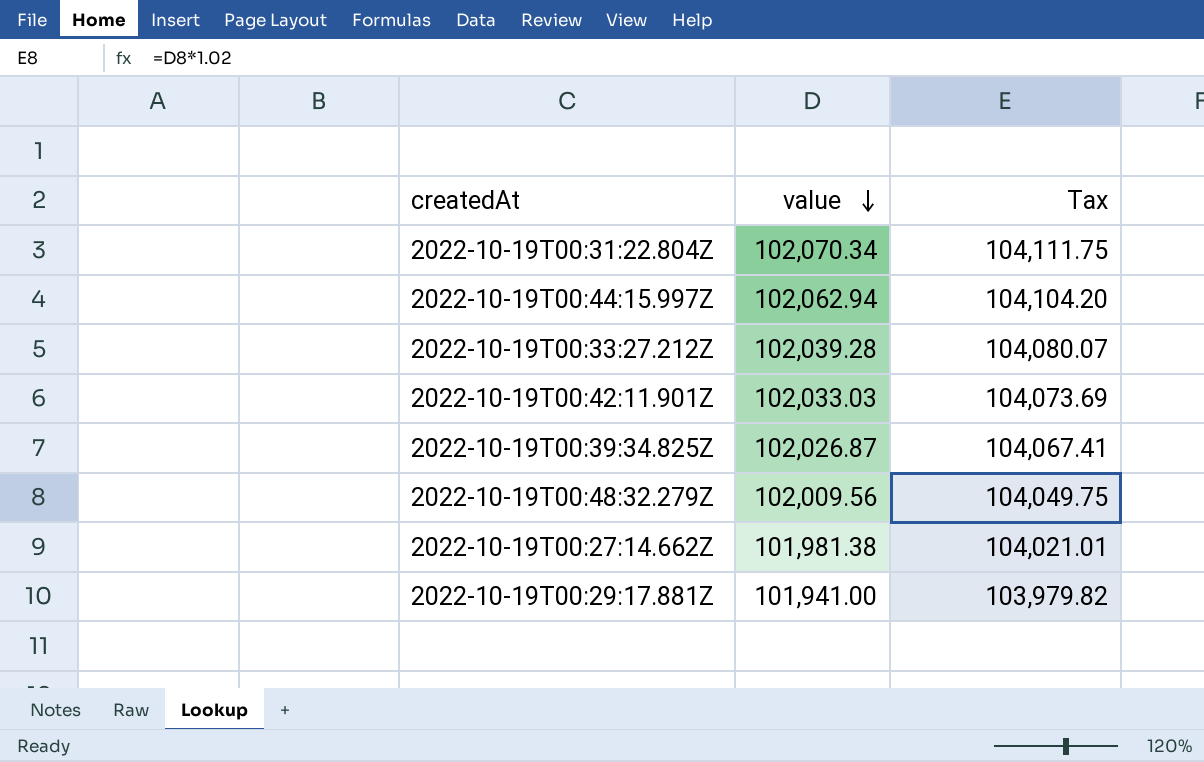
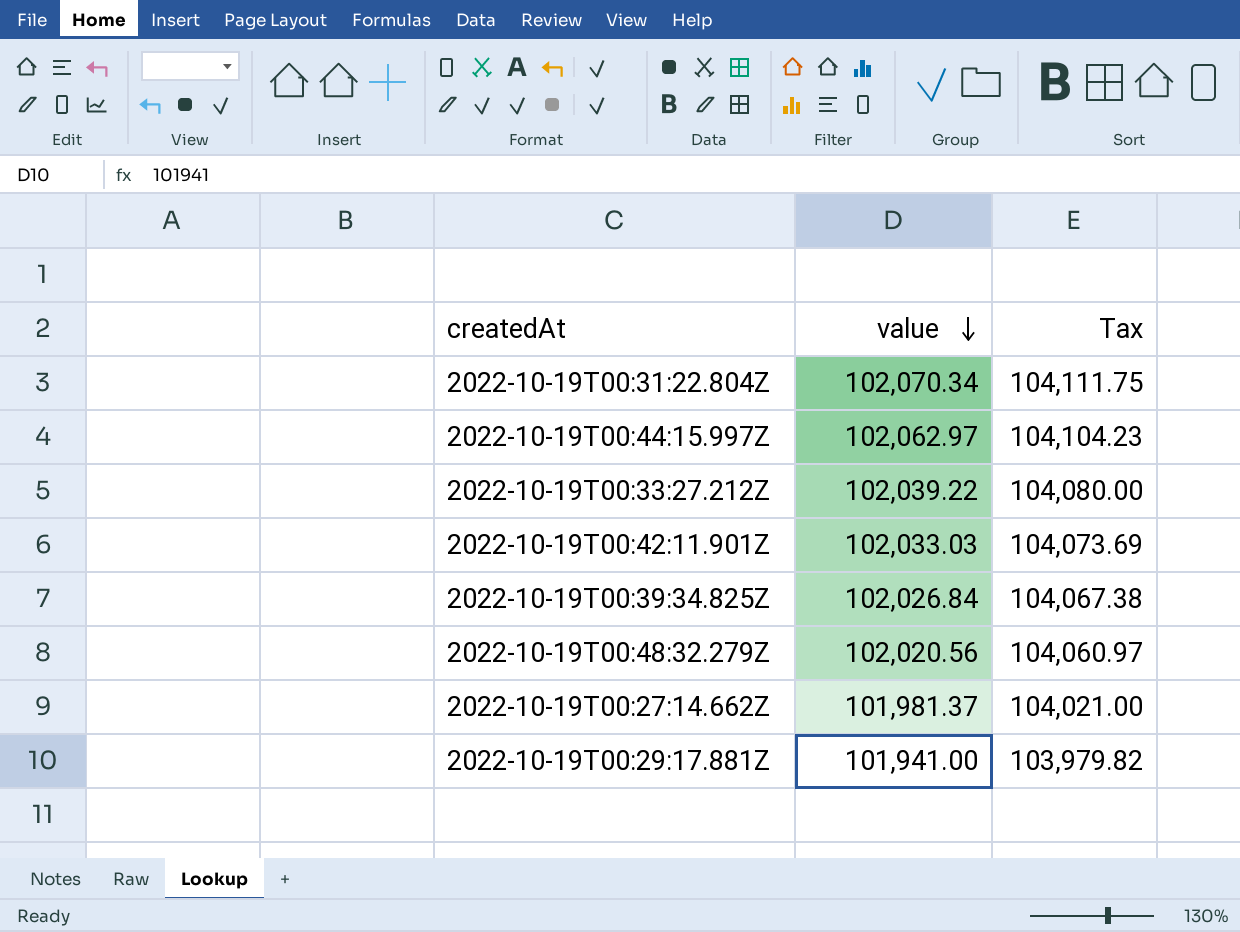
2022-10-19T00:44:15.997Z | value: 102,062.94 -> 102,062.97
2022-10-19T00:44:15.997Z | Tax: 104,104.20 -> 104,104.23
2022-10-19T00:33:27.212Z | value: 102,039.28 -> 102,039.22
2022-10-19T00:33:27.212Z | Tax: 104,080.07 -> 104,080.00
2022-10-19T00:39:34.825Z | value: 102,026.87 -> 102,026.84
2022-10-19T00:39:34.825Z | Tax: 104,067.41 -> 104,067.38
2022-10-19T00:48:32.279Z | value: 102,009.56 -> 102,020.56
2022-10-19T00:48:32.279Z | Tax: 104,049.75 -> 104,060.97
2022-10-19T00:27:14.662Z | value: 101,981.38 -> 101,981.37
2022-10-19T00:27:14.662Z | Tax: 104,021.01 -> 104,021.00

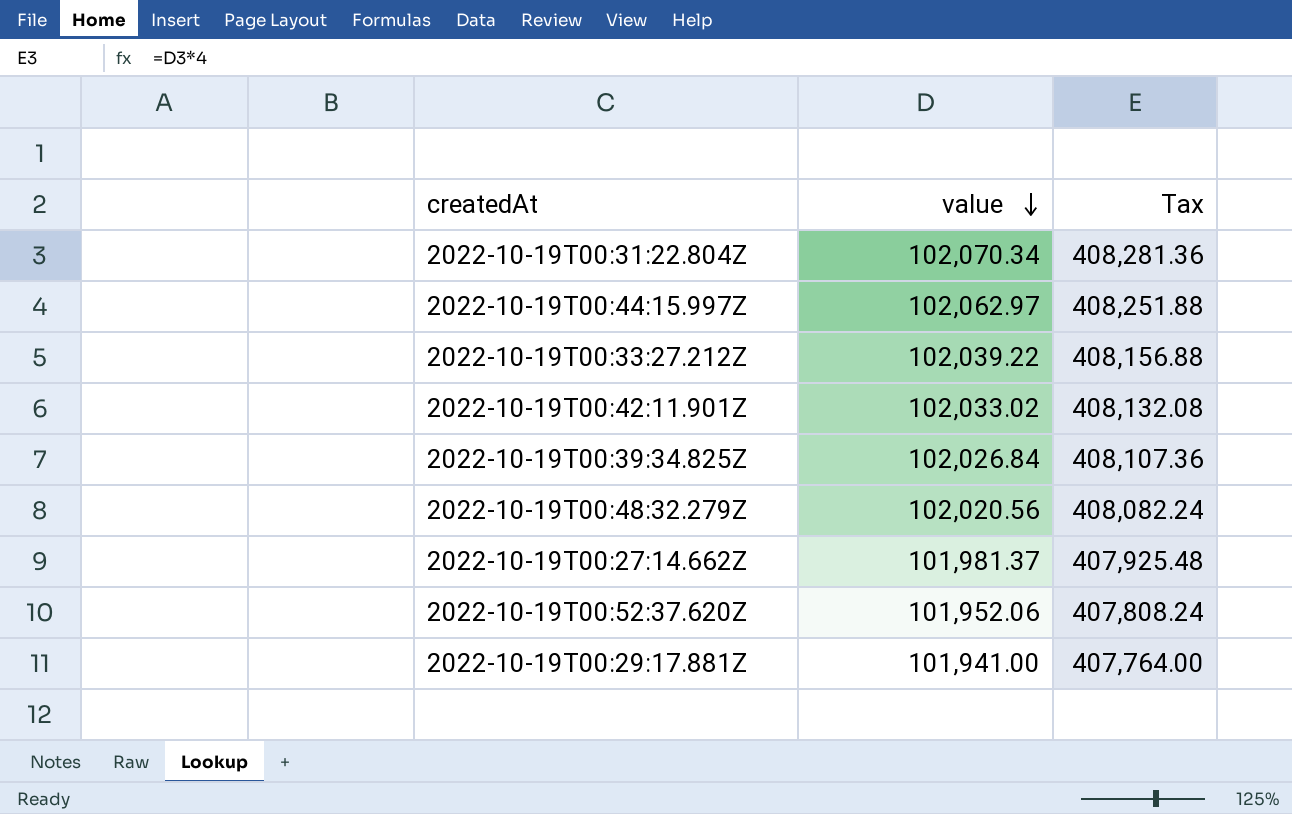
column Tax | formula: [value] * 1.02 -> [value] * 4
2022-10-19T00:42:11.901Z | value: 102,033.03 -> 102,033.02
row 2022-10-19T00:52:37.620Z: none -> 101,952.06 | 407,808.24

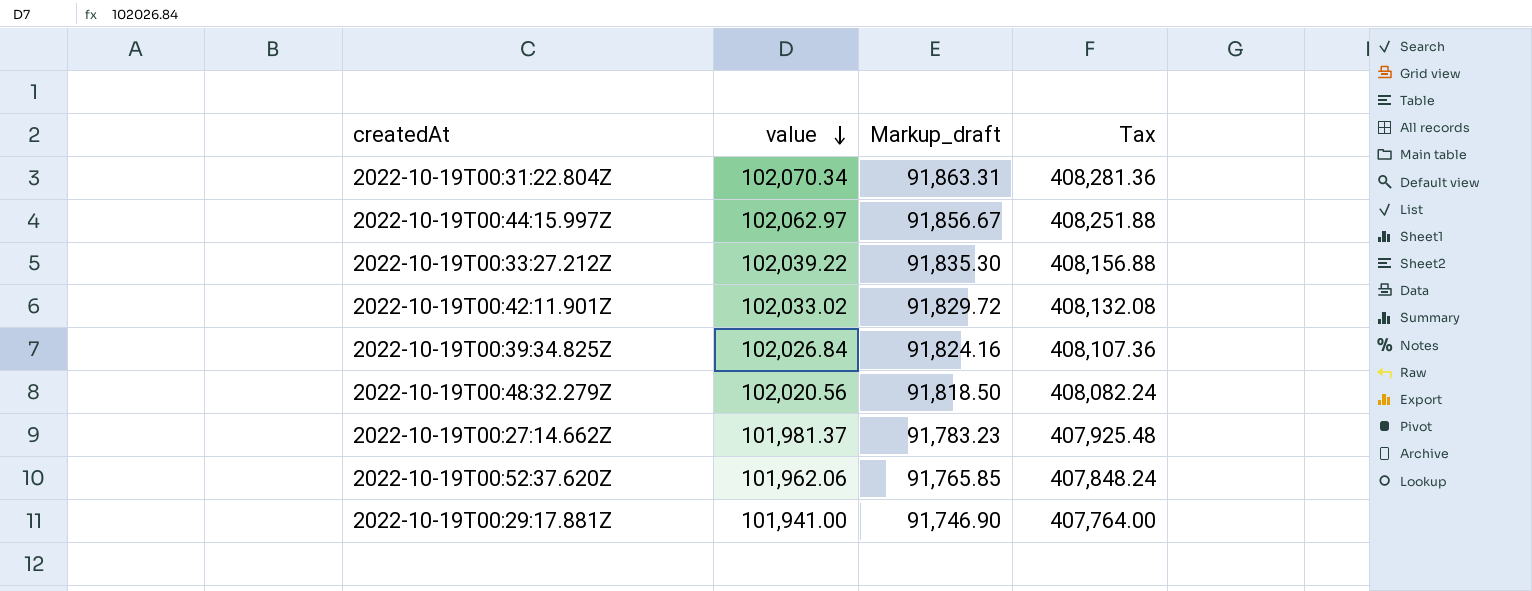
column Markup_draft | formula: none -> [value] * 0.9
2022-10-19T00:52:37.620Z | value: 101,952.06 -> 101,962.06
2022-10-19T00:52:37.620Z | Tax: 407,808.24 -> 407,848.24

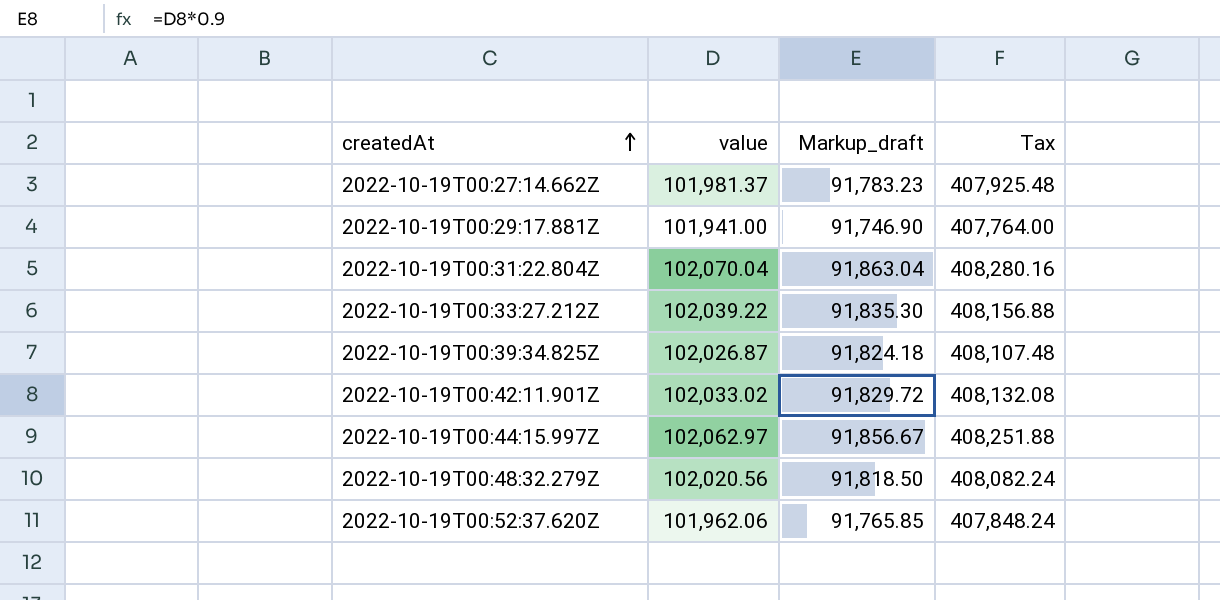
row order: value descending -> createdAt ascending
2022-10-19T00:31:22.804Z | value: 102,070.34 -> 102,070.04
2022-10-19T00:31:22.804Z | Markup_draft: 91,863.31 -> 91,863.04
2022-10-19T00:31:22.804Z | Tax: 408,281.36 -> 408,280.16
2022-10-19T00:39:34.825Z | value: 102,026.84 -> 102,026.87
2022-10-19T00:39:34.825Z | Markup_draft: 91,824.16 -> 91,824.18
2022-10-19T00:39:34.825Z | Tax: 408,107.36 -> 408,107.48

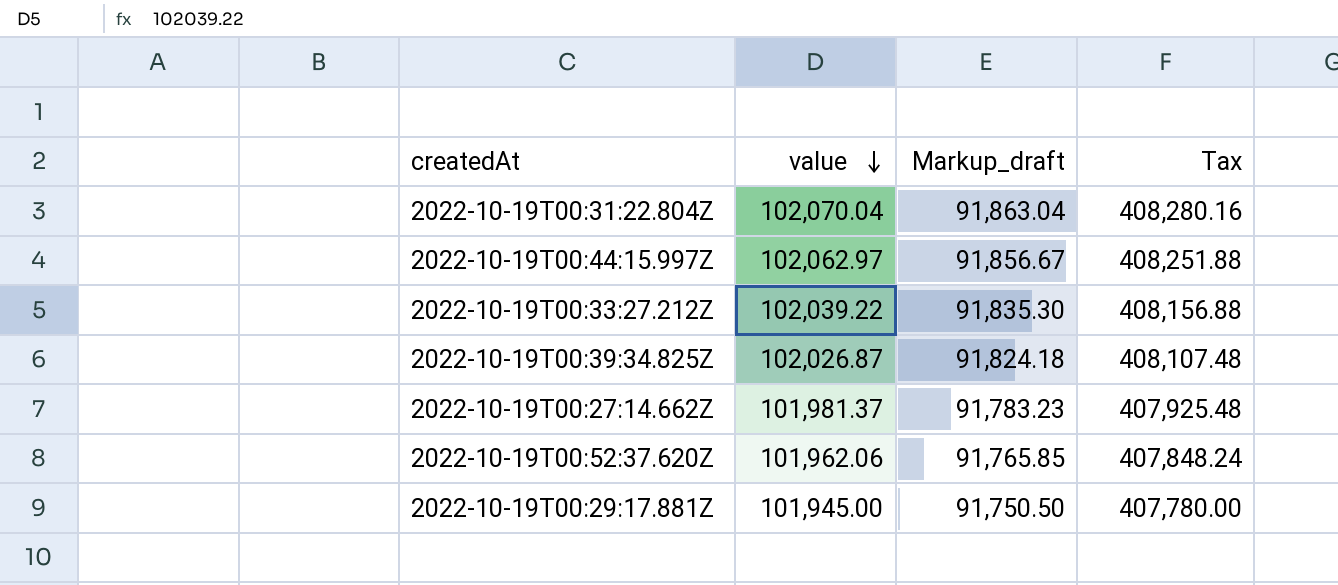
row order: createdAt ascending -> value descending
row 2022-10-19T00:42:11.901Z: 102,033.02 | 91,829.72 | 408,132.08 -> none
row 2022-10-19T00:48:32.279Z: 102,020.56 | 91,818.50 | 408,082.24 -> none
2022-10-19T00:29:17.881Z | value: 101,941.00 -> 101,945.00
2022-10-19T00:29:17.881Z | Markup_draft: 91,746.90 -> 91,750.50
2022-10-19T00:29:17.881Z | Tax: 407,764.00 -> 407,780.00

